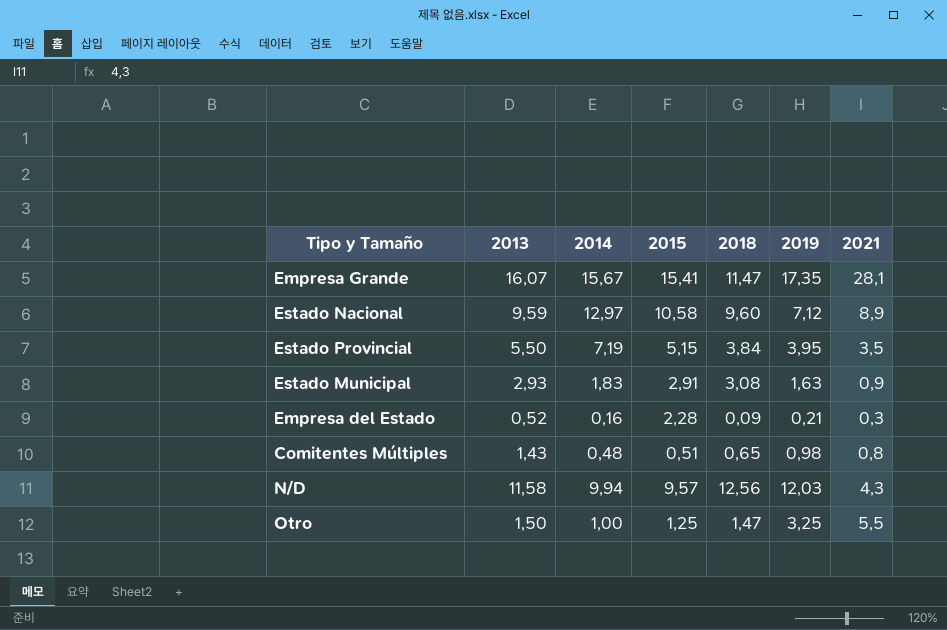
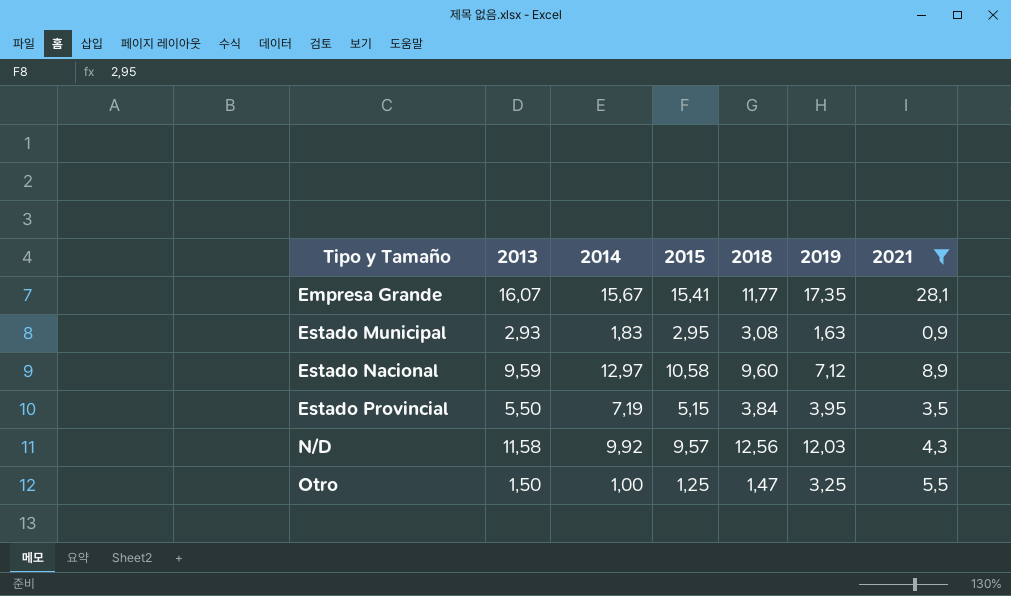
filter: none -> 2021 >= 0,9
row order: none -> Tipo y Tamaño ascending
Empresa Grande | 2018: 11,47 -> 11,77
Estado Municipal | 2015: 2,91 -> 2,95
N/D | 2014: 9,94 -> 9,92

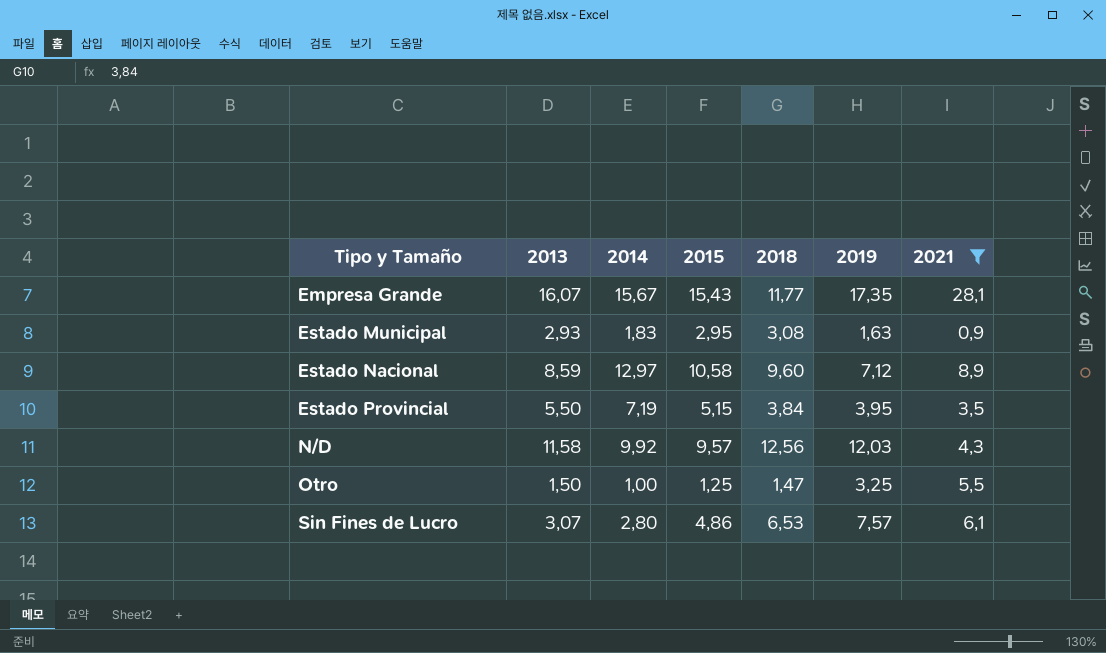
Empresa Grande | 2015: 15,41 -> 15,43
Estado Nacional | 2013: 9,59 -> 8,59
row Sin Fines de Lucro: none -> 3,07 | 2,80 | 4,86 | 6,53 | 7,57 | 6,1

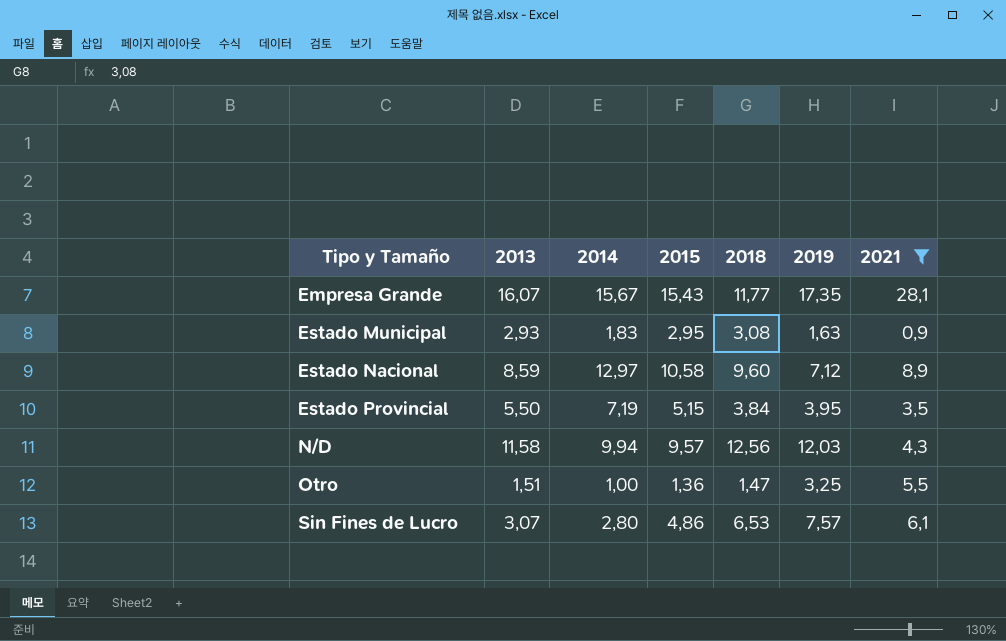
N/D | 2014: 9,92 -> 9,94
Otro | 2013: 1,50 -> 1,51
Otro | 2015: 1,25 -> 1,36

